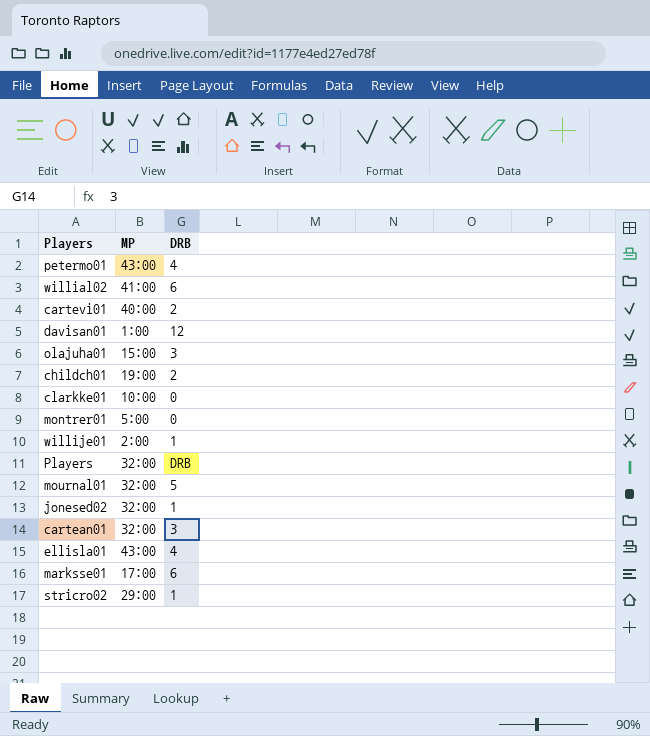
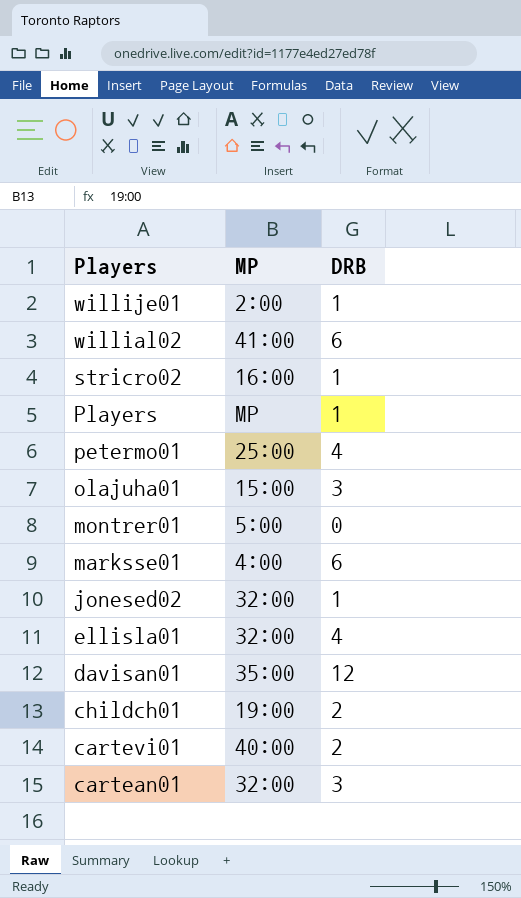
row order: none -> Players descending
row clarkke01: 10:00 | 0 -> none
row mournal01: 32:00 | 5 -> none
stricro02 | MP: 29:00 -> 16:00
Players | MP: 32:00 -> MP
Players | DRB: DRB -> 1
petermo01 | MP: 43:00 -> 25:00
marksse01 | MP: 17:00 -> 4:00
ellisla01 | MP: 43:00 -> 32:00
davisan01 | MP: 1:00 -> 35:00

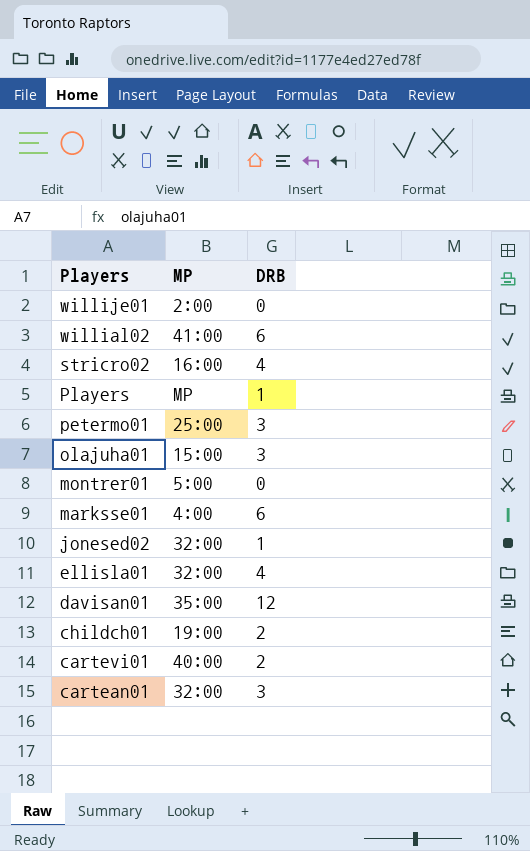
willije01 | DRB: 1 -> 0
stricro02 | DRB: 1 -> 4
petermo01 | DRB: 4 -> 3

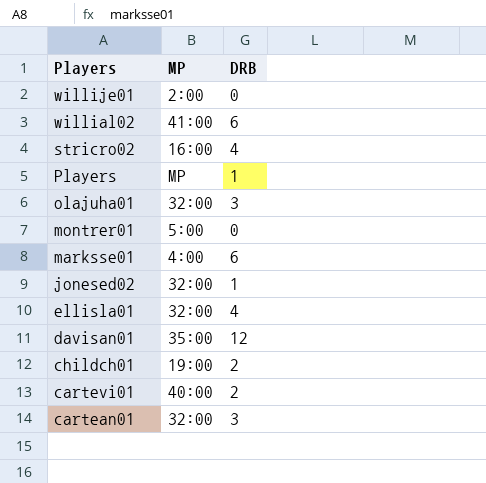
row petermo01: 25:00 | 3 -> none
olajuha01 | MP: 15:00 -> 32:00

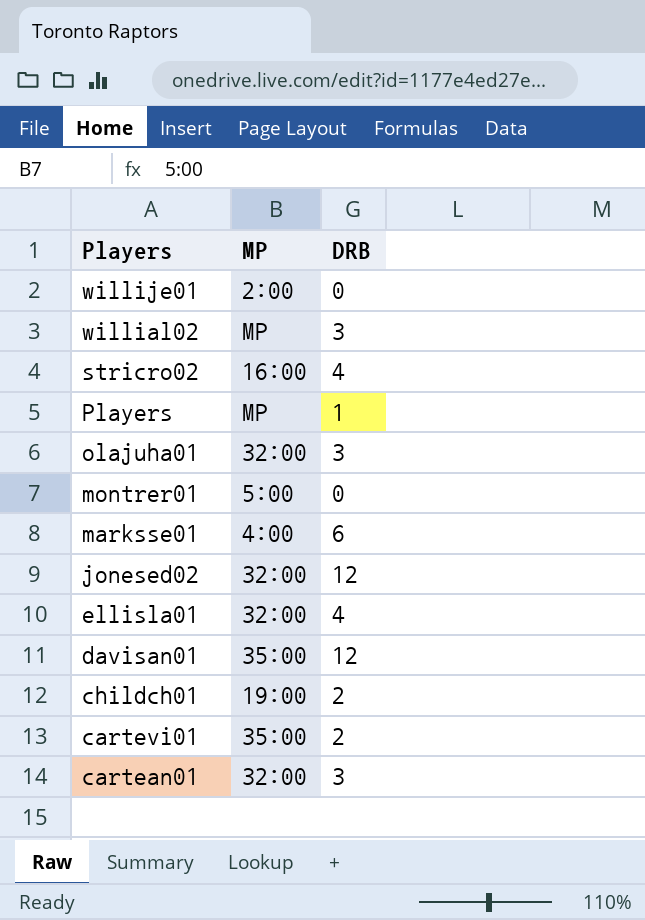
willial02 | MP: 41:00 -> MP
willial02 | DRB: 6 -> 3
jonesed02 | DRB: 1 -> 12
cartevi01 | MP: 40:00 -> 35:00

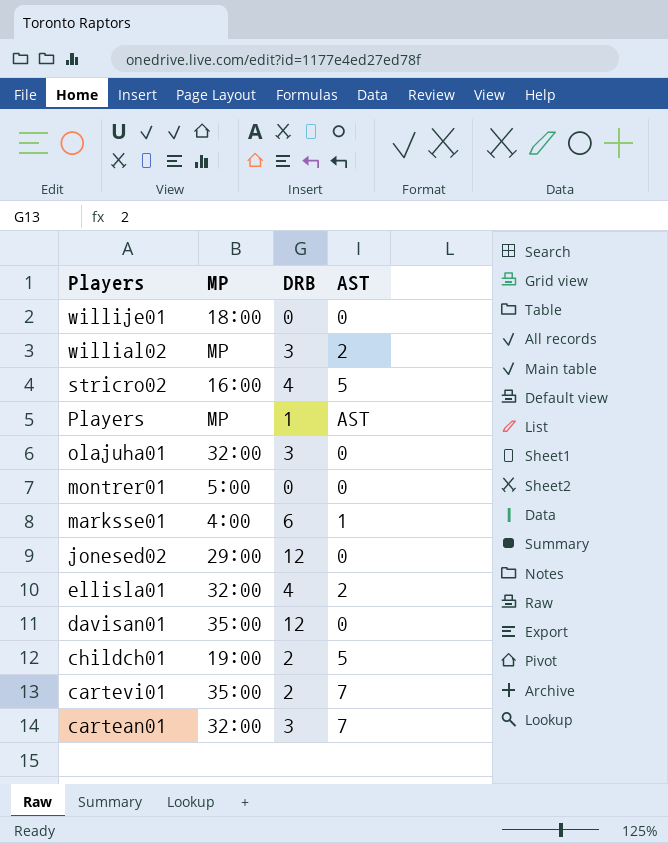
column AST | position: none -> 4
willije01 | MP: 2:00 -> 18:00
jonesed02 | MP: 32:00 -> 29:00

